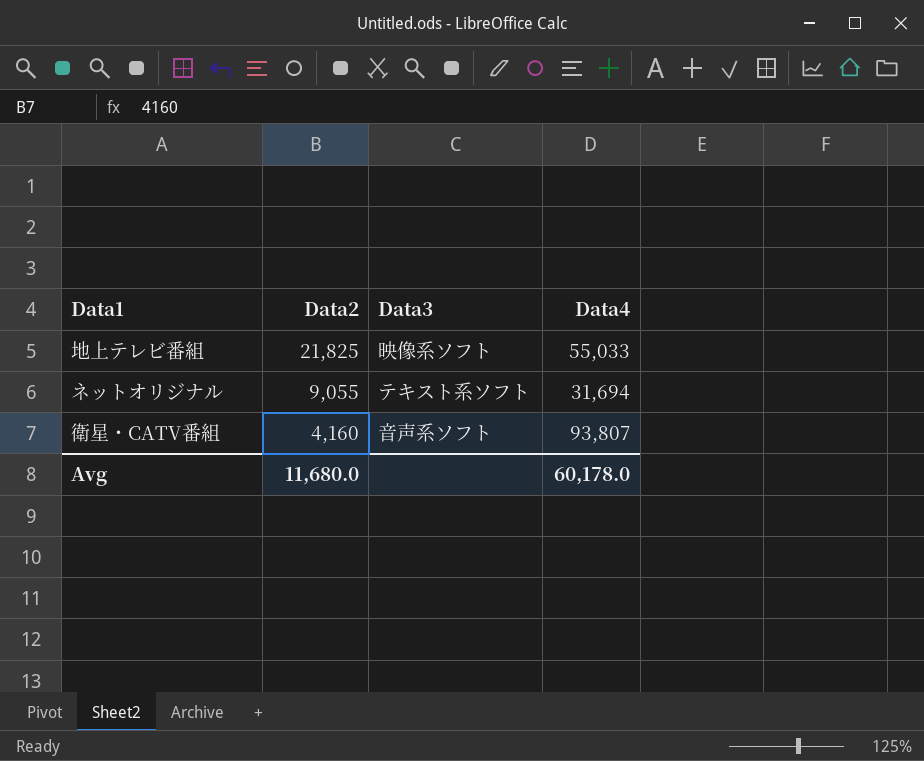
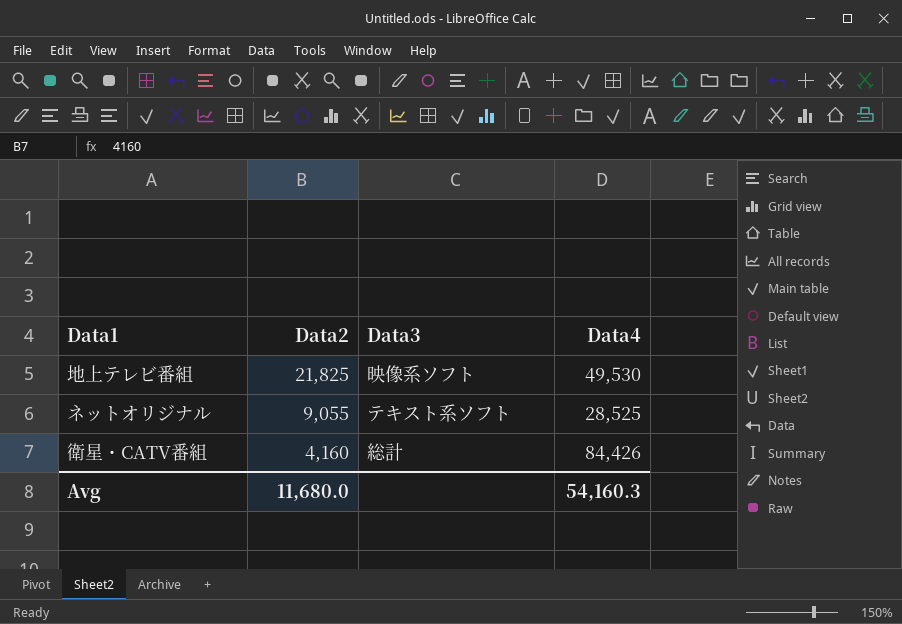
地上テレビ番組 | Data4: 55,033 -> 49,530
ネットオリジナル | Data4: 31,694 -> 28,525
衛星・CATV番組 | Data3: 音声系ソフト -> 総計
衛星・CATV番組 | Data4: 93,807 -> 84,426
Avg | Data4: 60,178.0 -> 54,160.3

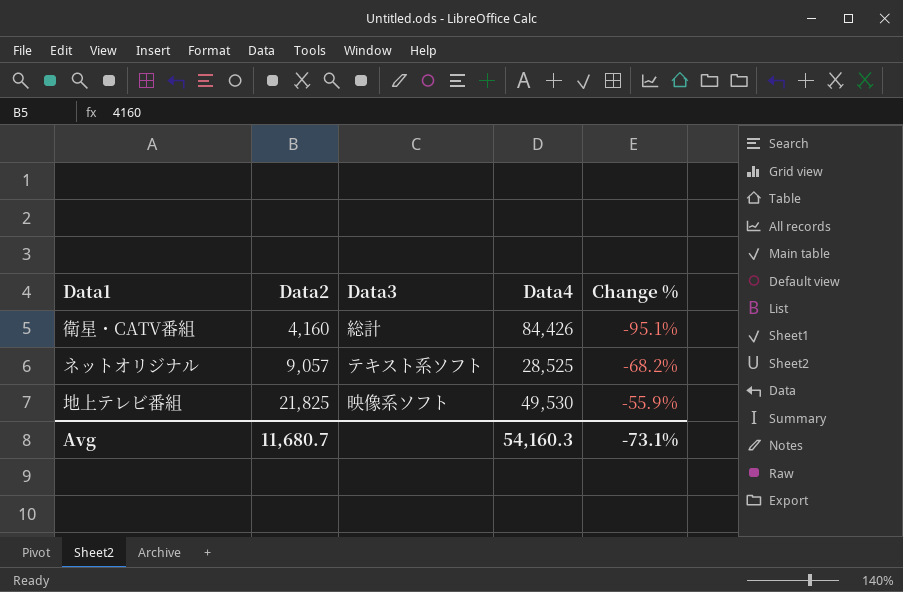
row order: Data2 descending -> Data2 ascending
column Change % | formula: none -> ([Data2] - [Data4]) / [Data4]
ネットオリジナル | Data2: 9,055 -> 9,057
Avg | Data2: 11,680.0 -> 11,680.7

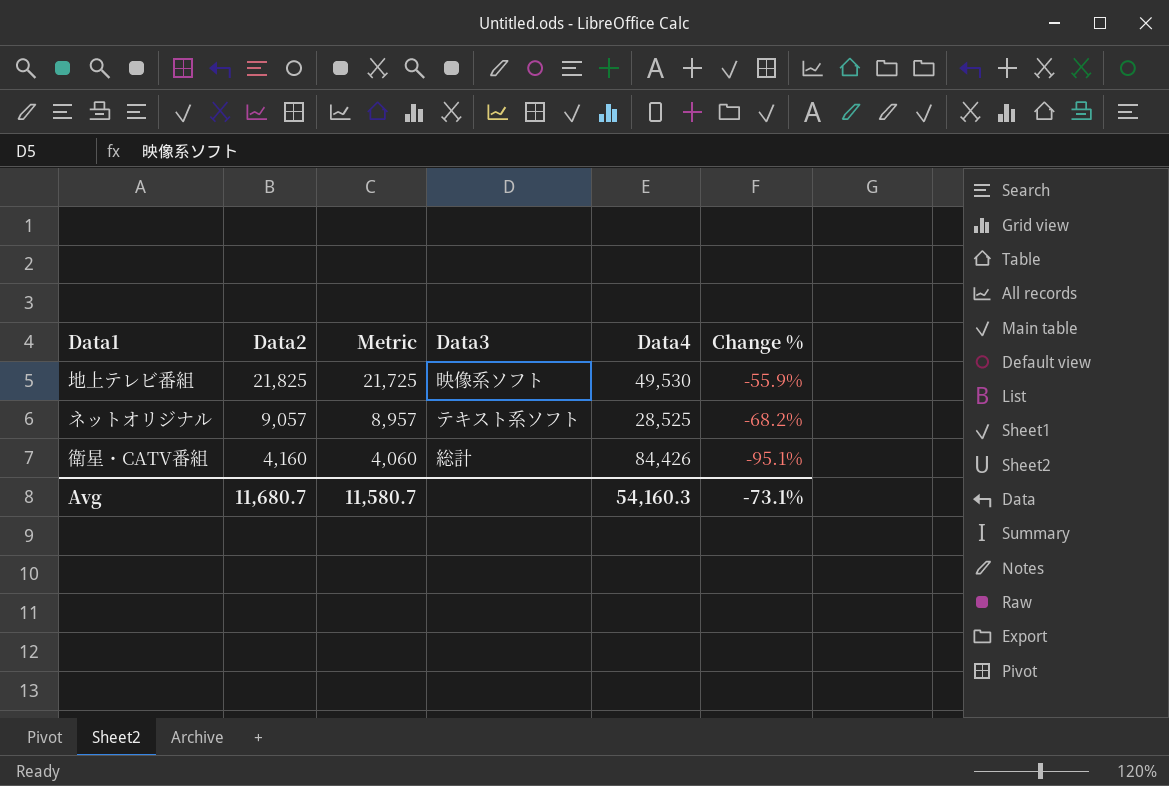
row order: Data2 ascending -> Data2 descending
column Metric | formula: none -> [Data2] - 100

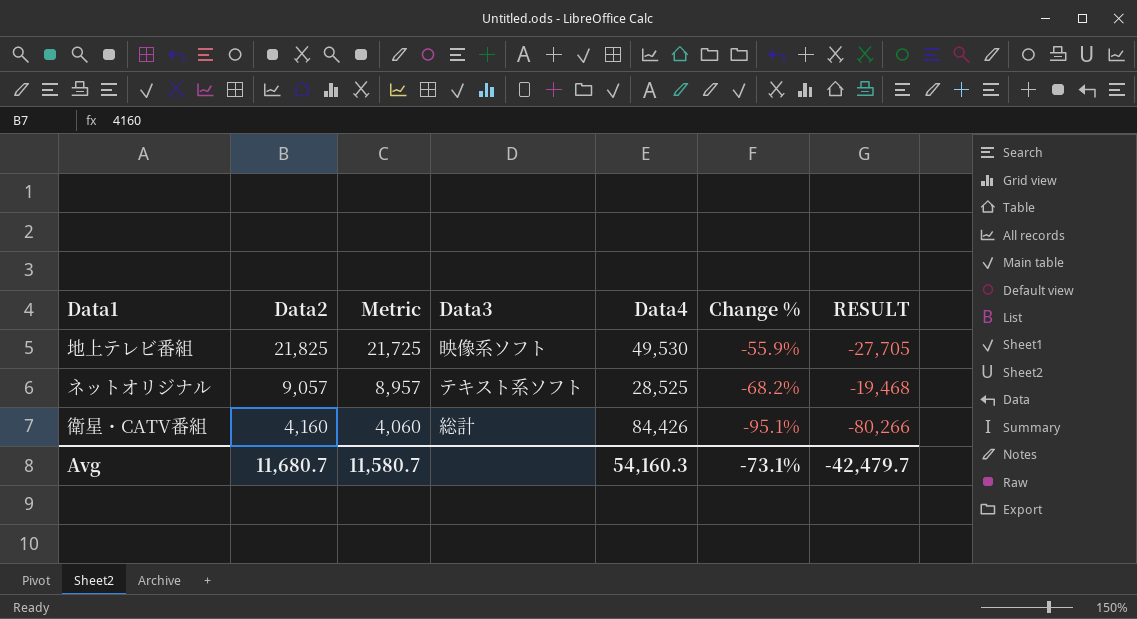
column RESULT | formula: none -> [Data2] - [Data4]

